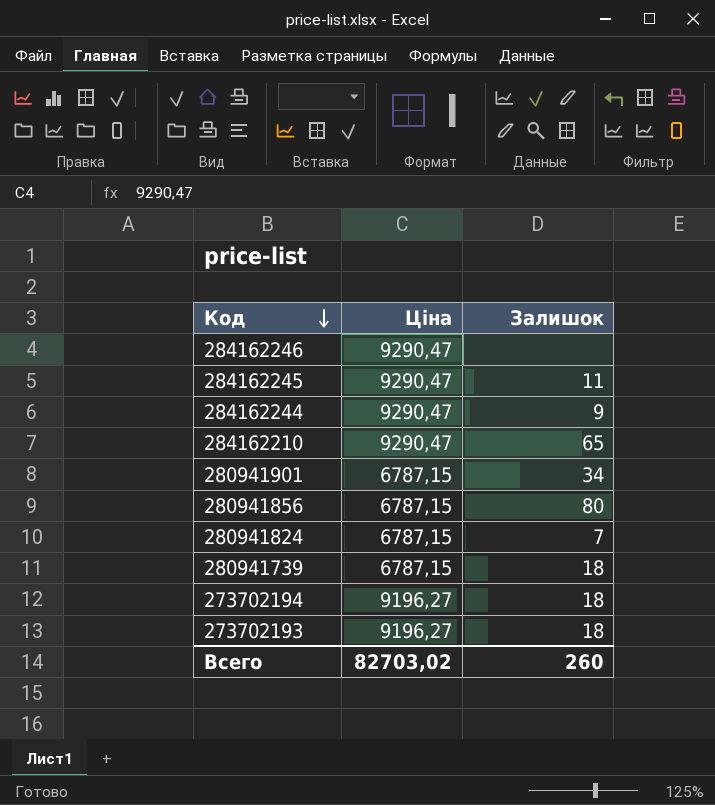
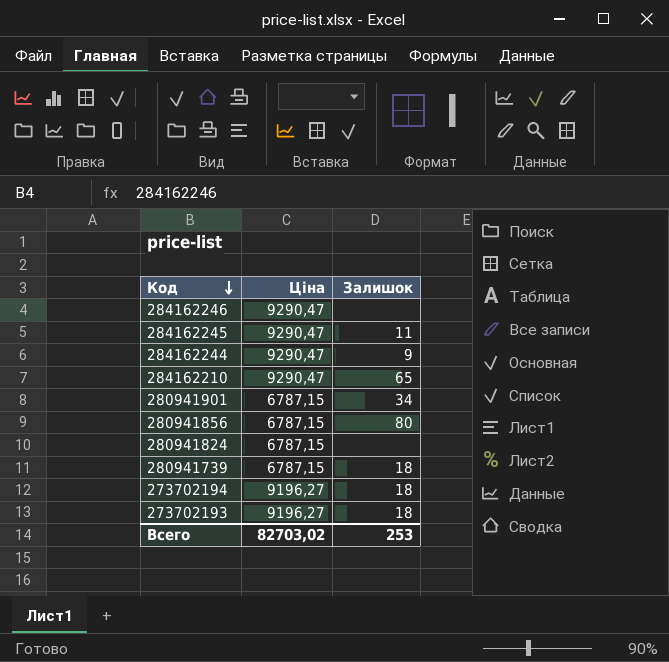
280941824 | Залишок: 7 -> none
Всего | Залишок: 260 -> 253

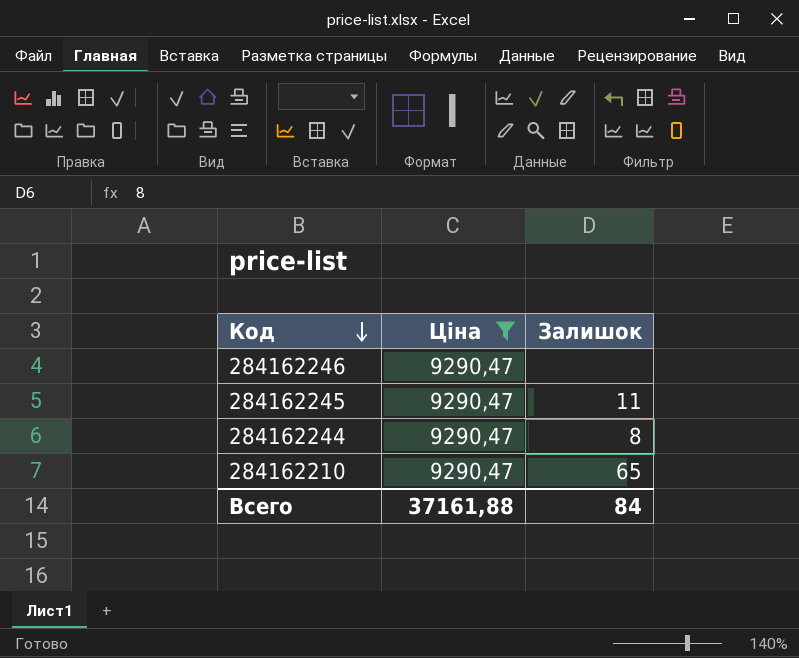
filter: none -> Ціна = 9290,47
284162244 | Залишок: 9 -> 8
Всего | Ціна: 82703,02 -> 37161,88
Всего | Залишок: 253 -> 84

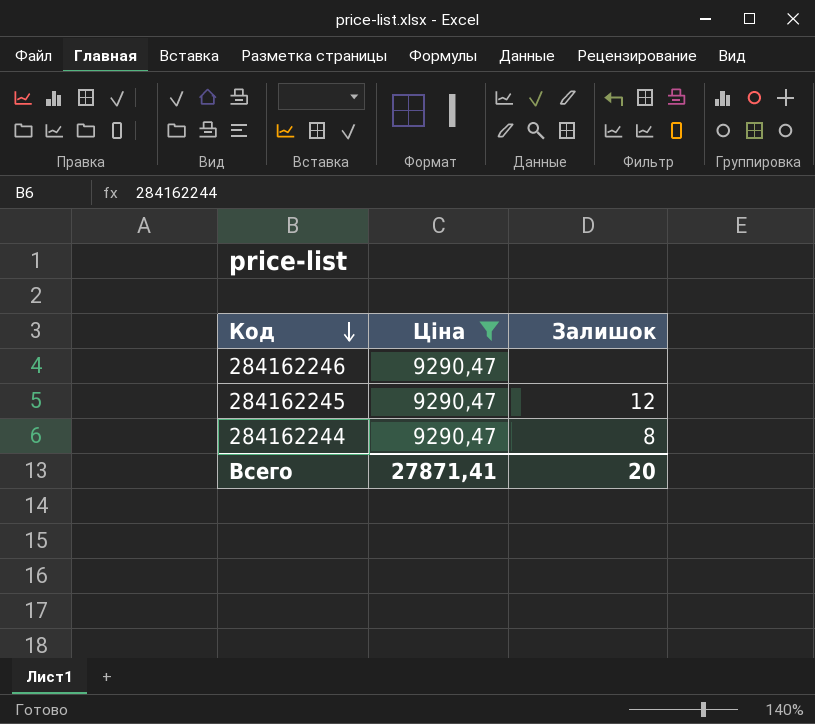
row 284162210: 9290,47 | 65 -> none
284162245 | Залишок: 11 -> 12
Всего | Ціна: 37161,88 -> 27871,41
Всего | Залишок: 84 -> 20

